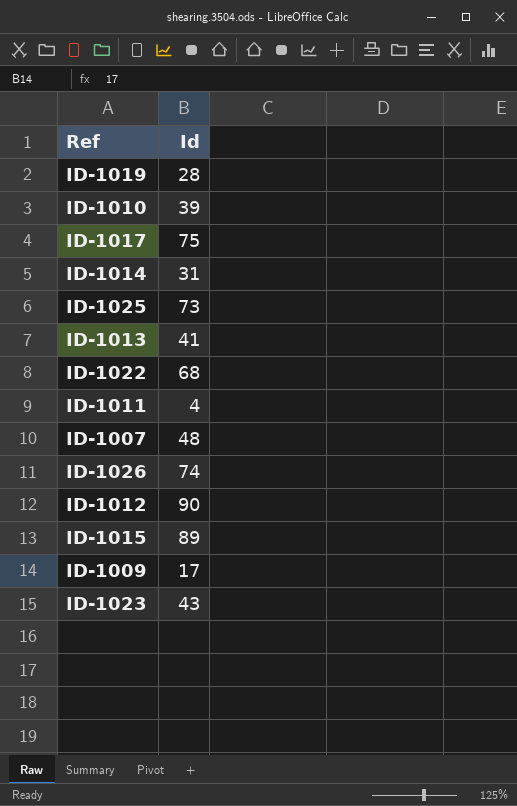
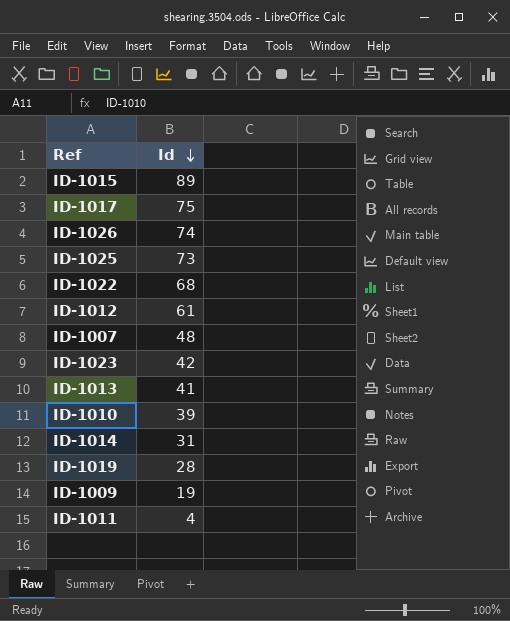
row order: none -> Id descending
ID-1012 | Id: 90 -> 61
ID-1023 | Id: 43 -> 42
ID-1009 | Id: 17 -> 19

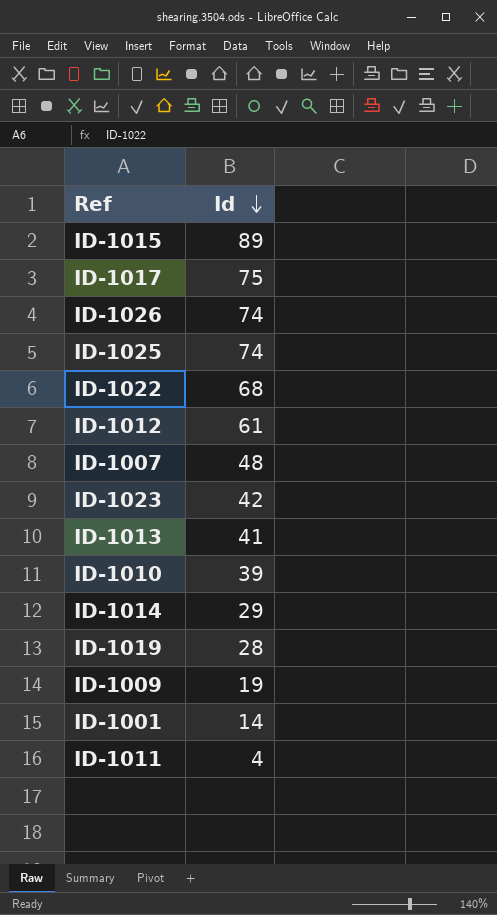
ID-1025 | Id: 73 -> 74
ID-1014 | Id: 31 -> 29
row ID-1001: none -> 14

